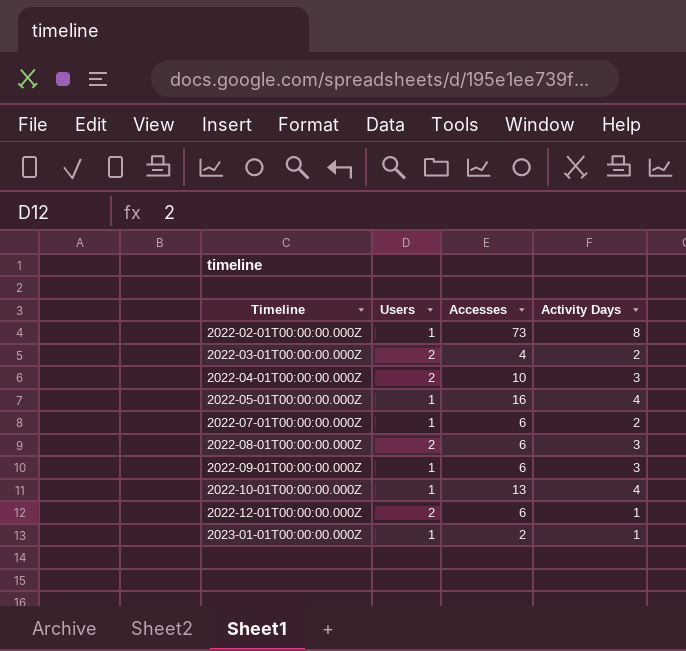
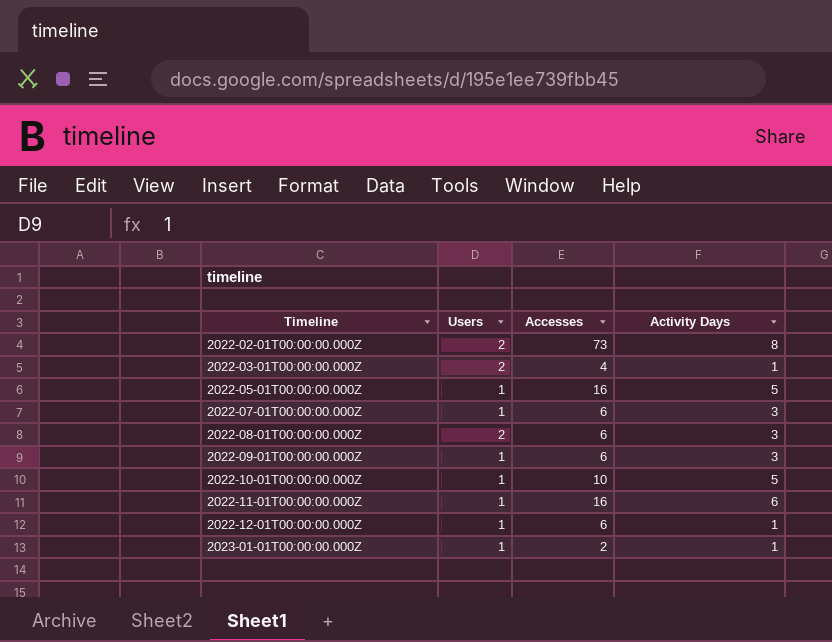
row 2022-04-01T00:00:00.000Z: 2 | 10 | 3 -> none
2022-02-01T00:00:00.000Z | Users: 1 -> 2
2022-03-01T00:00:00.000Z | Activity Days: 2 -> 1
2022-05-01T00:00:00.000Z | Activity Days: 4 -> 5
2022-07-01T00:00:00.000Z | Activity Days: 2 -> 3
2022-10-01T00:00:00.000Z | Accesses: 13 -> 10
2022-10-01T00:00:00.000Z | Activity Days: 4 -> 5
row 2022-11-01T00:00:00.000Z: none -> 1 | 16 | 6
2022-12-01T00:00:00.000Z | Users: 2 -> 1

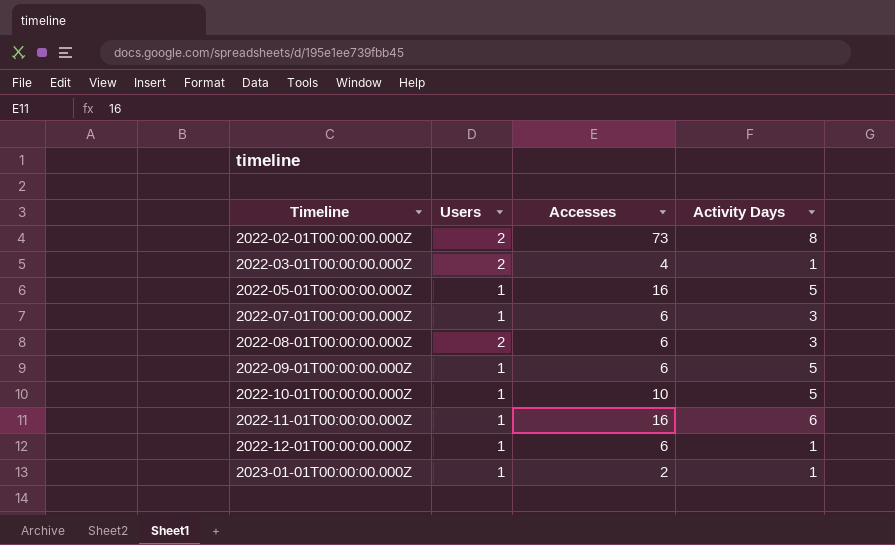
2022-09-01T00:00:00.000Z | Activity Days: 3 -> 5

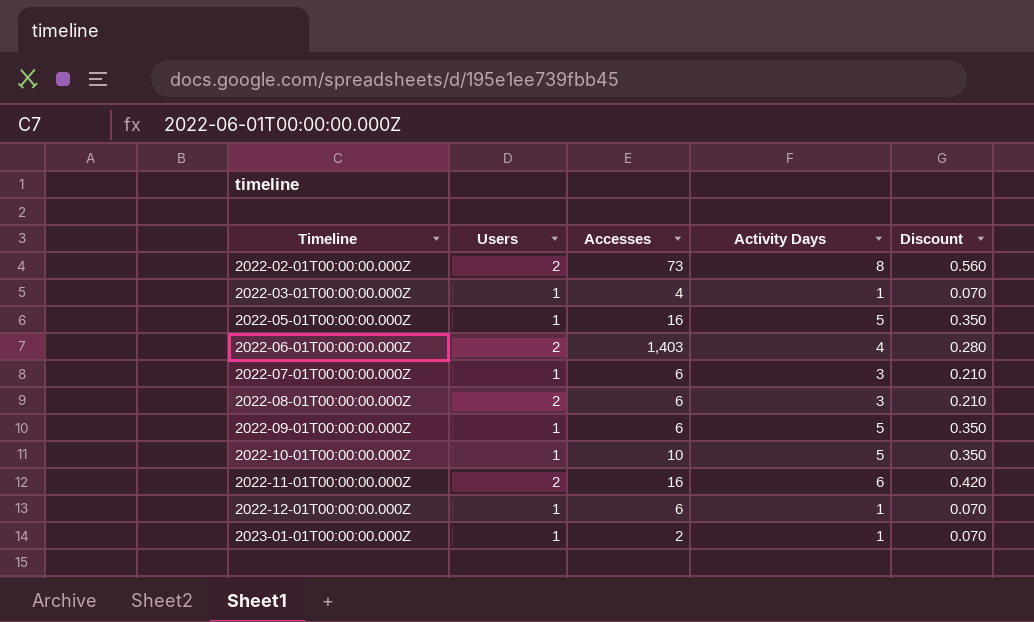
column Discount | formula: none -> [Activity Days] * 0.07
2022-03-01T00:00:00.000Z | Users: 2 -> 1
row 2022-06-01T00:00:00.000Z: none -> 2 | 1,403 | 4 | 0.280
2022-11-01T00:00:00.000Z | Users: 1 -> 2

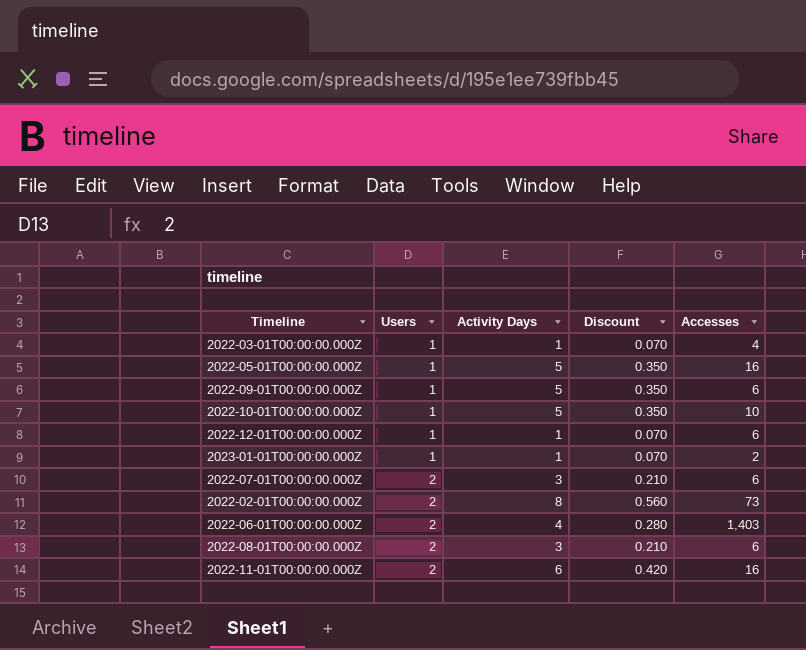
row order: Timeline ascending -> Users ascending
column Accesses | position: 3 -> 5
2022-07-01T00:00:00.000Z | Users: 1 -> 2

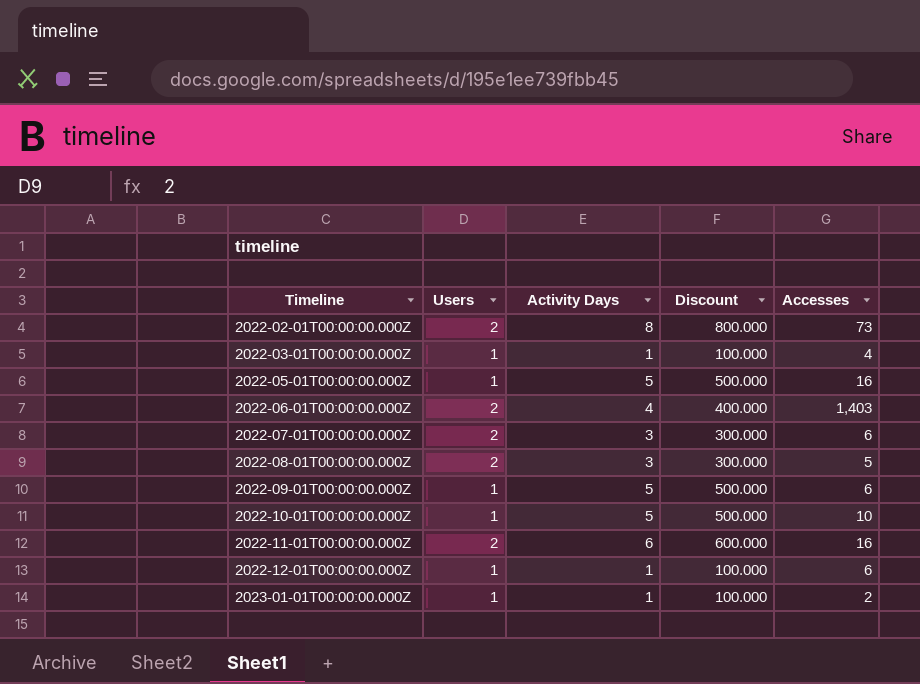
row order: Users ascending -> Timeline ascending
column Discount | formula: [Activity Days] * 0.07 -> [Activity Days] * 100
2022-08-01T00:00:00.000Z | Accesses: 6 -> 5

